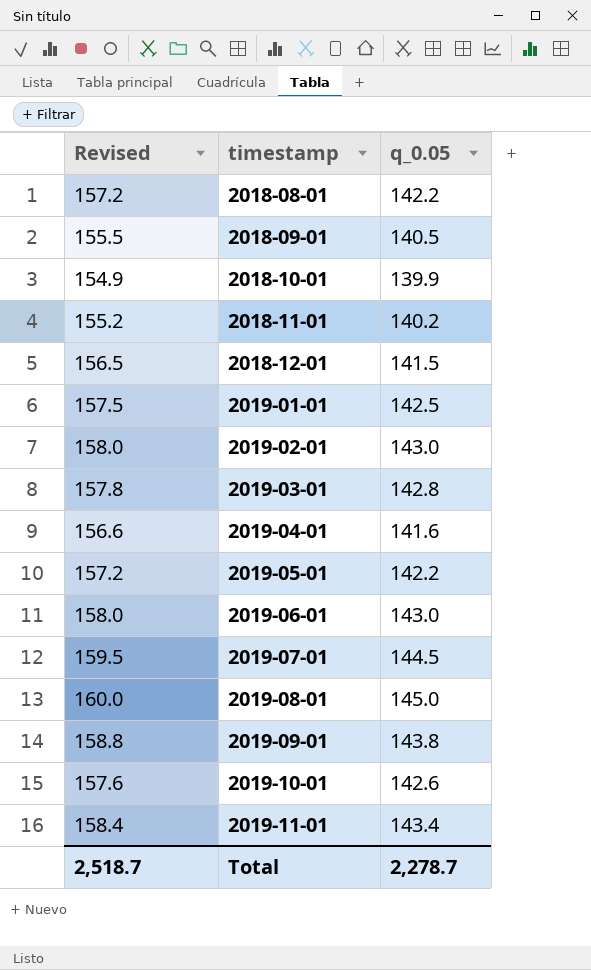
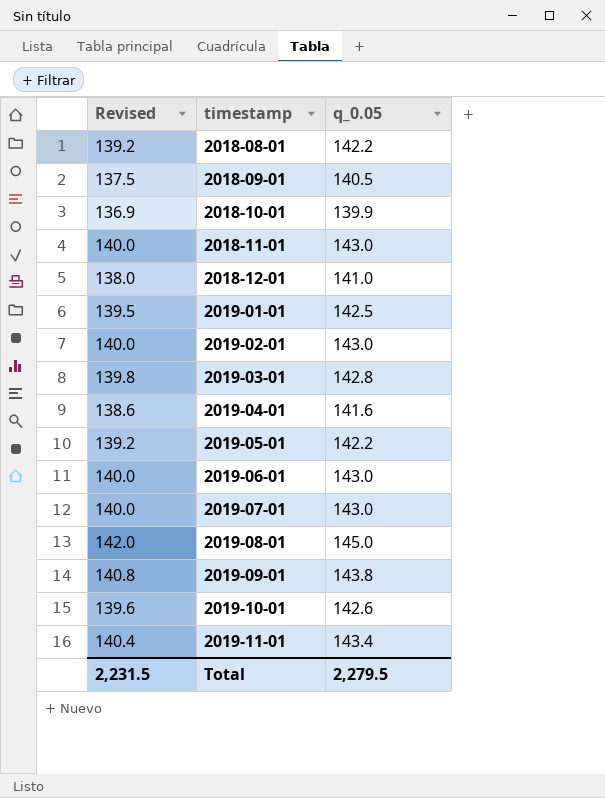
column Revised | formula: [q_0.05] + 15 -> [q_0.05] - 3
2018-11-01 | q_0.05: 140.2 -> 143.0
2018-12-01 | q_0.05: 141.5 -> 141.0
2019-07-01 | q_0.05: 144.5 -> 143.0
Total | Revised: 2,518.7 -> 2,231.5
Total | q_0.05: 2,278.7 -> 2,279.5

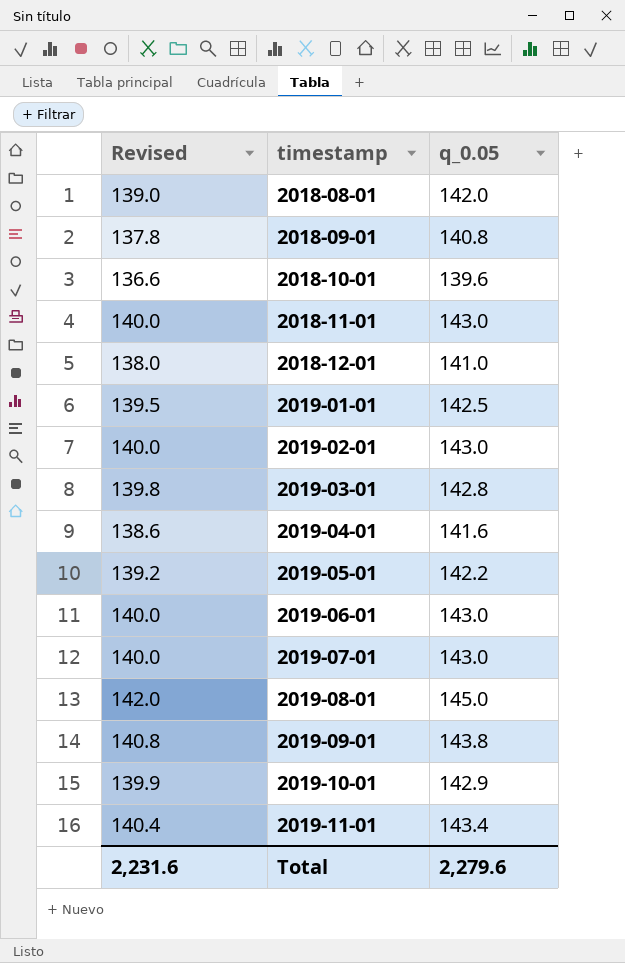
2018-08-01 | Revised: 139.2 -> 139.0
2018-08-01 | q_0.05: 142.2 -> 142.0
2018-09-01 | Revised: 137.5 -> 137.8
2018-09-01 | q_0.05: 140.5 -> 140.8
2018-10-01 | Revised: 136.9 -> 136.6
2018-10-01 | q_0.05: 139.9 -> 139.6
2019-10-01 | Revised: 139.6 -> 139.9
2019-10-01 | q_0.05: 142.6 -> 142.9
Total | Revised: 2,231.5 -> 2,231.6
Total | q_0.05: 2,279.5 -> 2,279.6

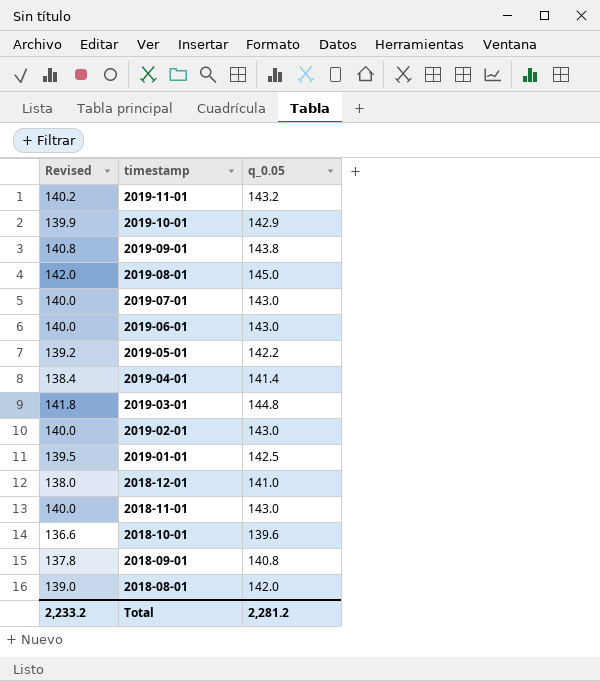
row order: timestamp ascending -> timestamp descending
2019-11-01 | Revised: 140.4 -> 140.2
2019-11-01 | q_0.05: 143.4 -> 143.2
2019-04-01 | Revised: 138.6 -> 138.4
2019-04-01 | q_0.05: 141.6 -> 141.4
2019-03-01 | Revised: 139.8 -> 141.8
2019-03-01 | q_0.05: 142.8 -> 144.8
Total | Revised: 2,231.6 -> 2,233.2
Total | q_0.05: 2,279.6 -> 2,281.2

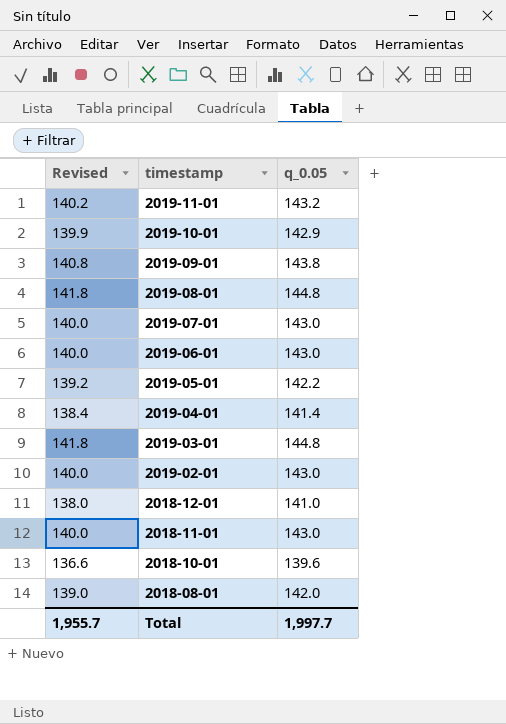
row 2019-01-01: 139.5 | 142.5 -> none
row 2018-09-01: 137.8 | 140.8 -> none
2019-08-01 | Revised: 142.0 -> 141.8
2019-08-01 | q_0.05: 145.0 -> 144.8
Total | Revised: 2,233.2 -> 1,955.7
Total | q_0.05: 2,281.2 -> 1,997.7

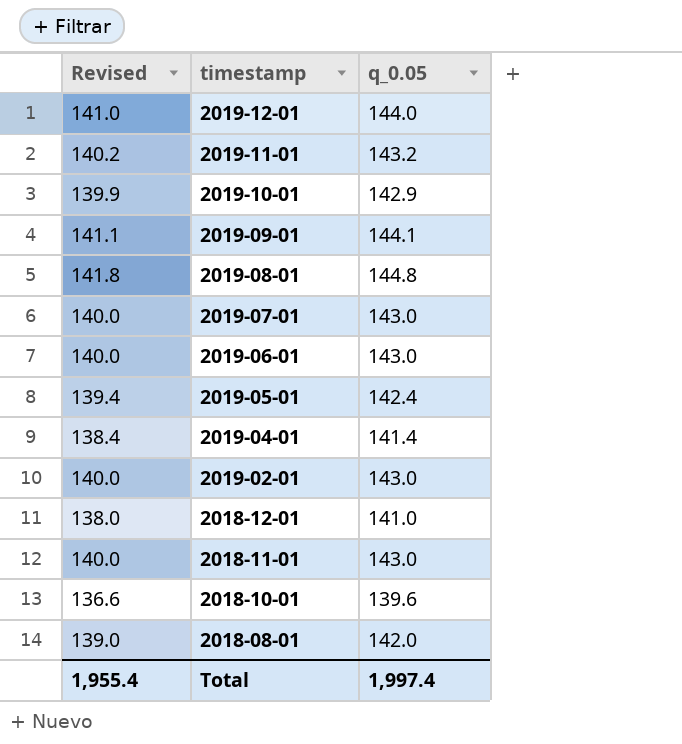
row 2019-03-01: 141.8 | 144.8 -> none
row 2019-12-01: none -> 141.0 | 144.0
2019-09-01 | Revised: 140.8 -> 141.1
2019-09-01 | q_0.05: 143.8 -> 144.1
2019-05-01 | Revised: 139.2 -> 139.4
2019-05-01 | q_0.05: 142.2 -> 142.4
Total | Revised: 1,955.7 -> 1,955.4
Total | q_0.05: 1,997.7 -> 1,997.4

